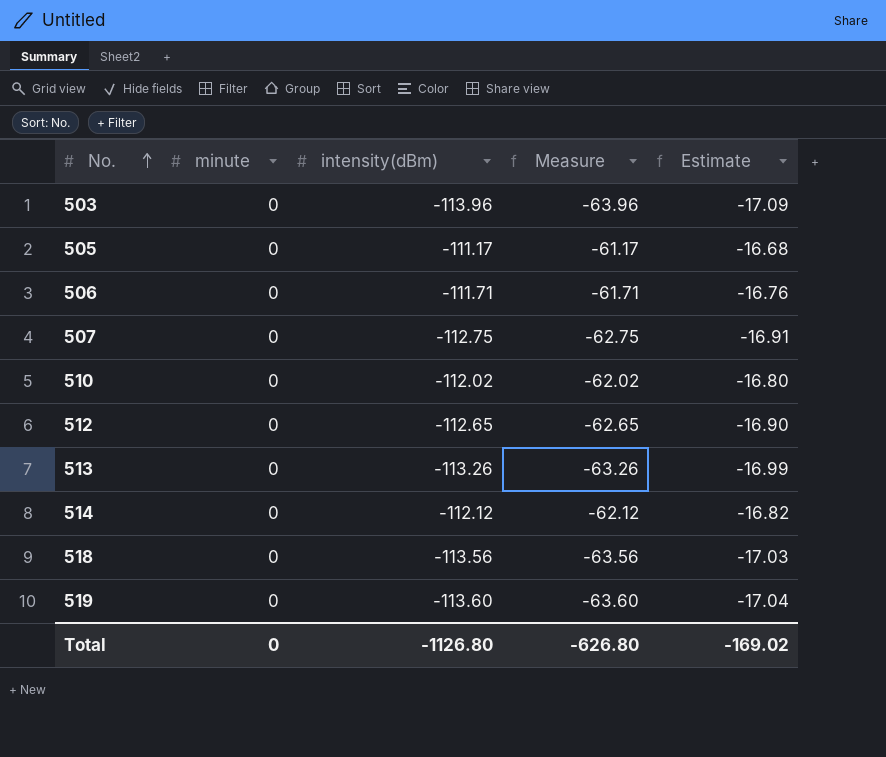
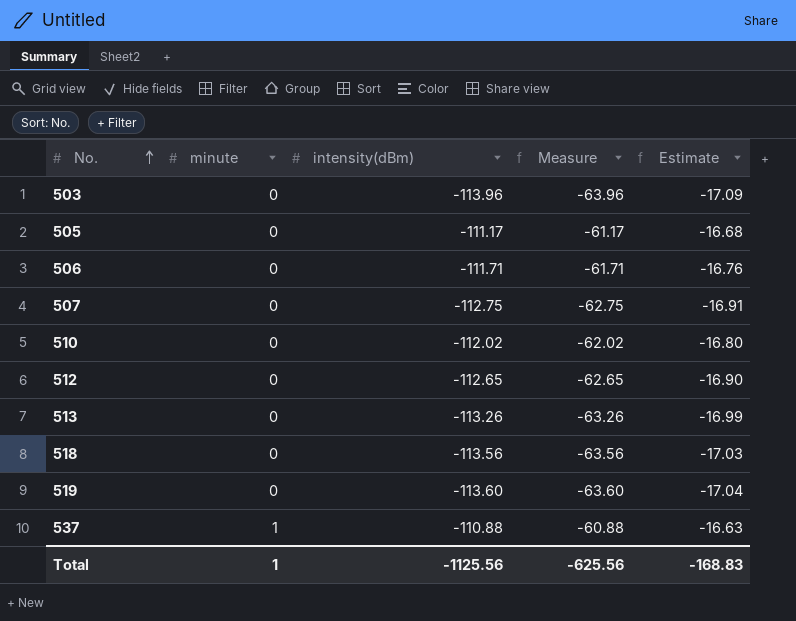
row 514: 0 | -112.12 | -62.12 | -16.82 -> none
row 537: none -> 1 | -110.88 | -60.88 | -16.63
Total | minute: 0 -> 1
Total | intensity(dBm): -1126.80 -> -1125.56
Total | Measure: -626.80 -> -625.56
Total | Estimate: -169.02 -> -168.83

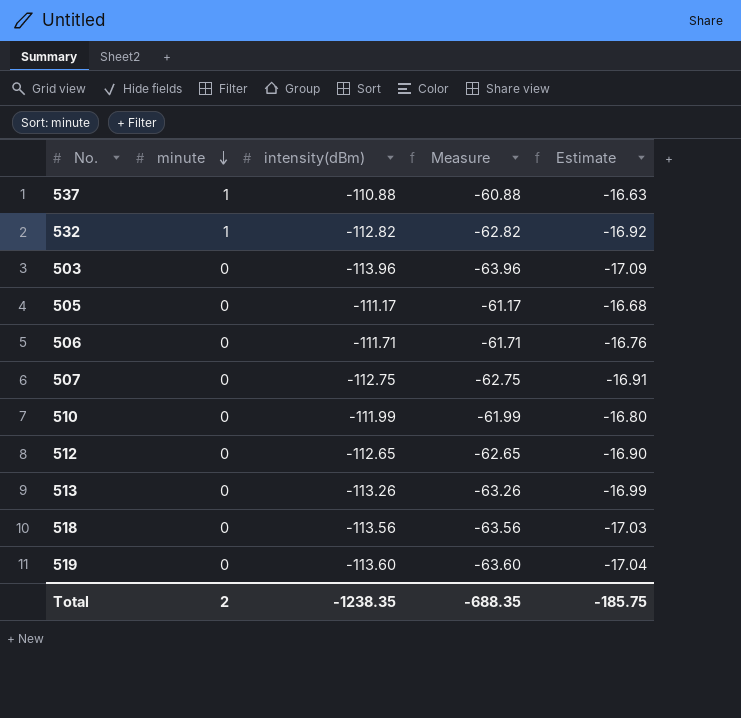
row order: No. ascending -> minute descending
row 532: none -> 1 | -112.82 | -62.82 | -16.92
510 | intensity(dBm): -112.02 -> -111.99
510 | Measure: -62.02 -> -61.99
Total | minute: 1 -> 2
Total | intensity(dBm): -1125.56 -> -1238.35
Total | Measure: -625.56 -> -688.35
Total | Estimate: -168.83 -> -185.75

